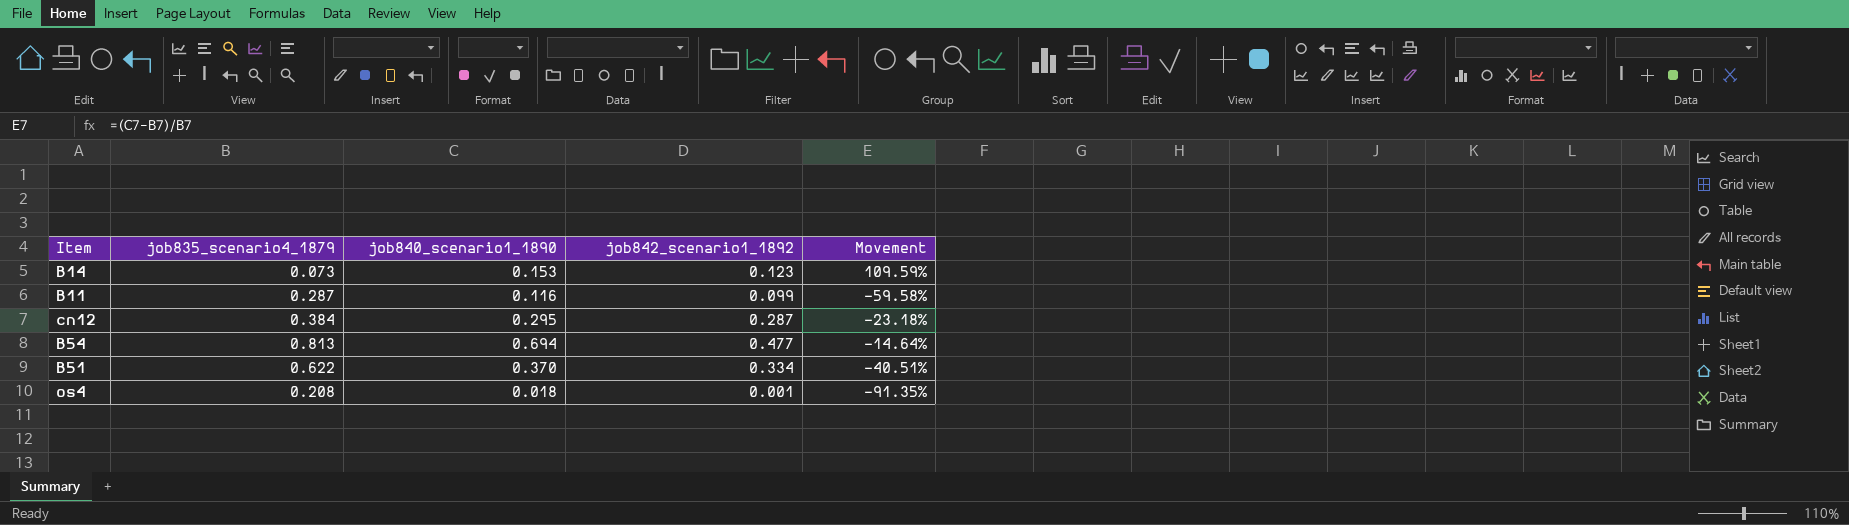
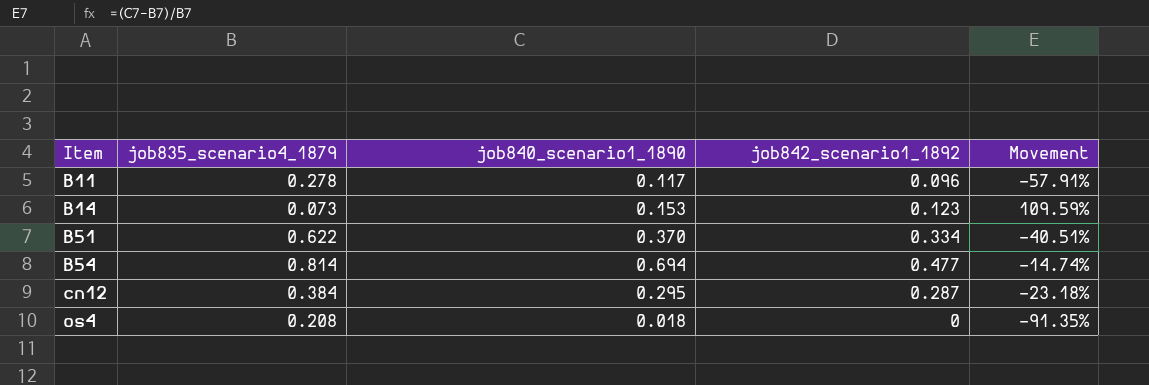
row order: none -> Item ascending
B11 | job835_scenario4_1879: 0.287 -> 0.278
B11 | job840_scenario1_1890: 0.116 -> 0.117
B11 | job842_scenario1_1892: 0.099 -> 0.096
B11 | Movement: -59.58% -> -57.91%
B54 | job835_scenario4_1879: 0.813 -> 0.814
B54 | Movement: -14.64% -> -14.74%
os4 | job842_scenario1_1892: 0.001 -> 0

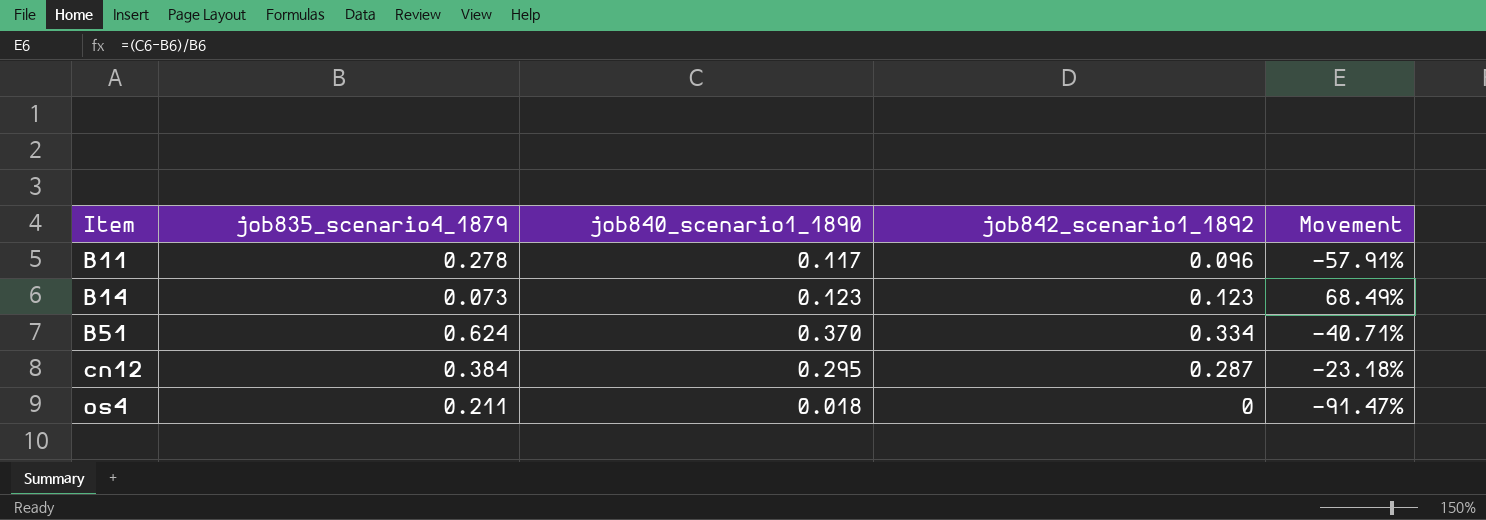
row B54: 0.814 | 0.694 | 0.477 | -14.74% -> none
B14 | job840_scenario1_1890: 0.153 -> 0.123
B14 | Movement: 109.59% -> 68.49%
B51 | job835_scenario4_1879: 0.622 -> 0.624
B51 | Movement: -40.51% -> -40.71%
os4 | job835_scenario4_1879: 0.208 -> 0.211
os4 | Movement: -91.35% -> -91.47%

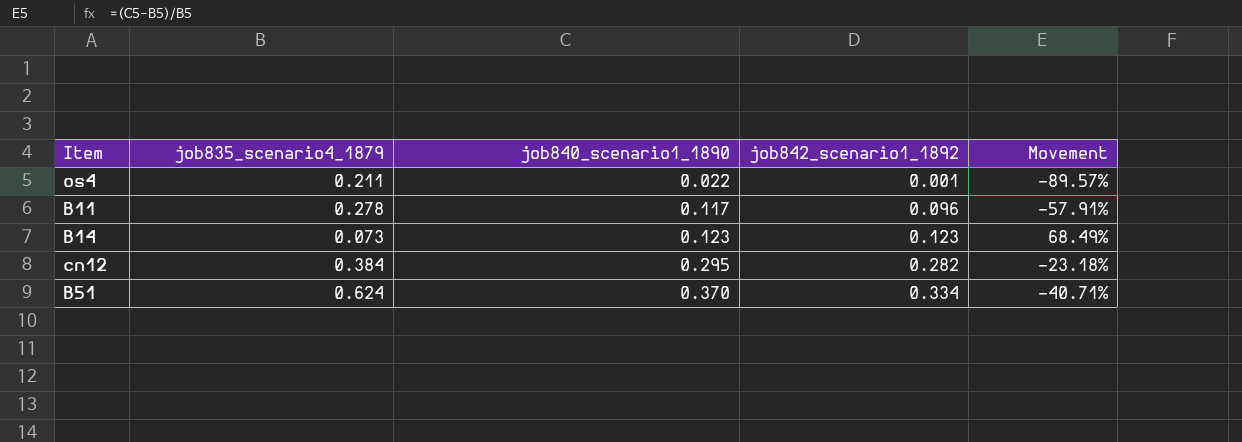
row order: Item ascending -> job840_scenario1_1890 ascending
os4 | job840_scenario1_1890: 0.018 -> 0.022
os4 | job842_scenario1_1892: 0 -> 0.001
os4 | Movement: -91.47% -> -89.57%
cn12 | job842_scenario1_1892: 0.287 -> 0.282

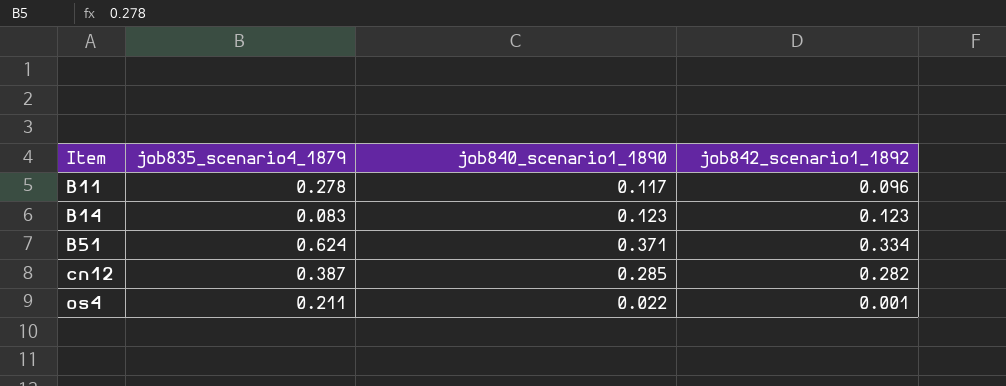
row order: job840_scenario1_1890 ascending -> Item ascending
column Movement | formula: ([job840_scenario1_1890] - [job835_scenario4_1879]) / [job835_scenario4_1879] -> none
B14 | job835_scenario4_1879: 0.073 -> 0.083
B51 | job840_scenario1_1890: 0.370 -> 0.371
cn12 | job835_scenario4_1879: 0.384 -> 0.387
cn12 | job840_scenario1_1890: 0.295 -> 0.285

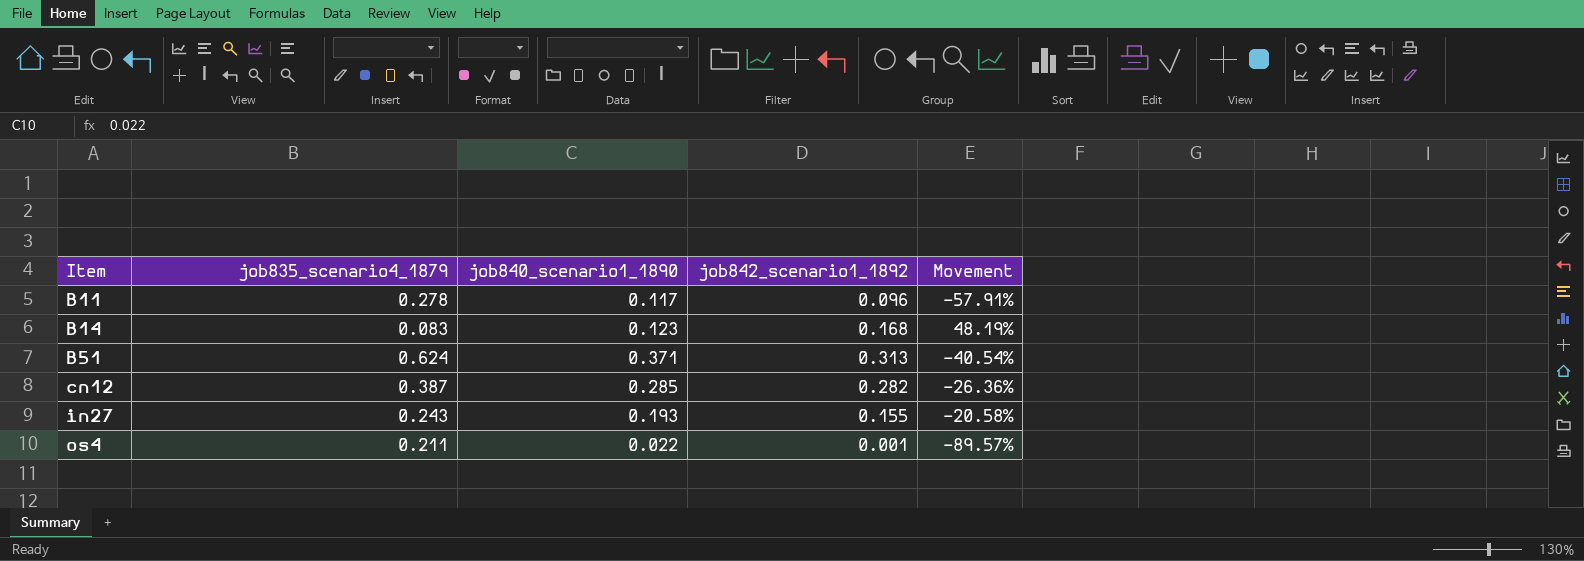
column Movement | formula: none -> ([job840_scenario1_1890] - [job835_scenario4_1879]) / [job835_scenario4_1879]
B14 | job842_scenario1_1892: 0.123 -> 0.168
B51 | job842_scenario1_1892: 0.334 -> 0.313
row in27: none -> 0.243 | 0.193 | 0.155 | -20.58%

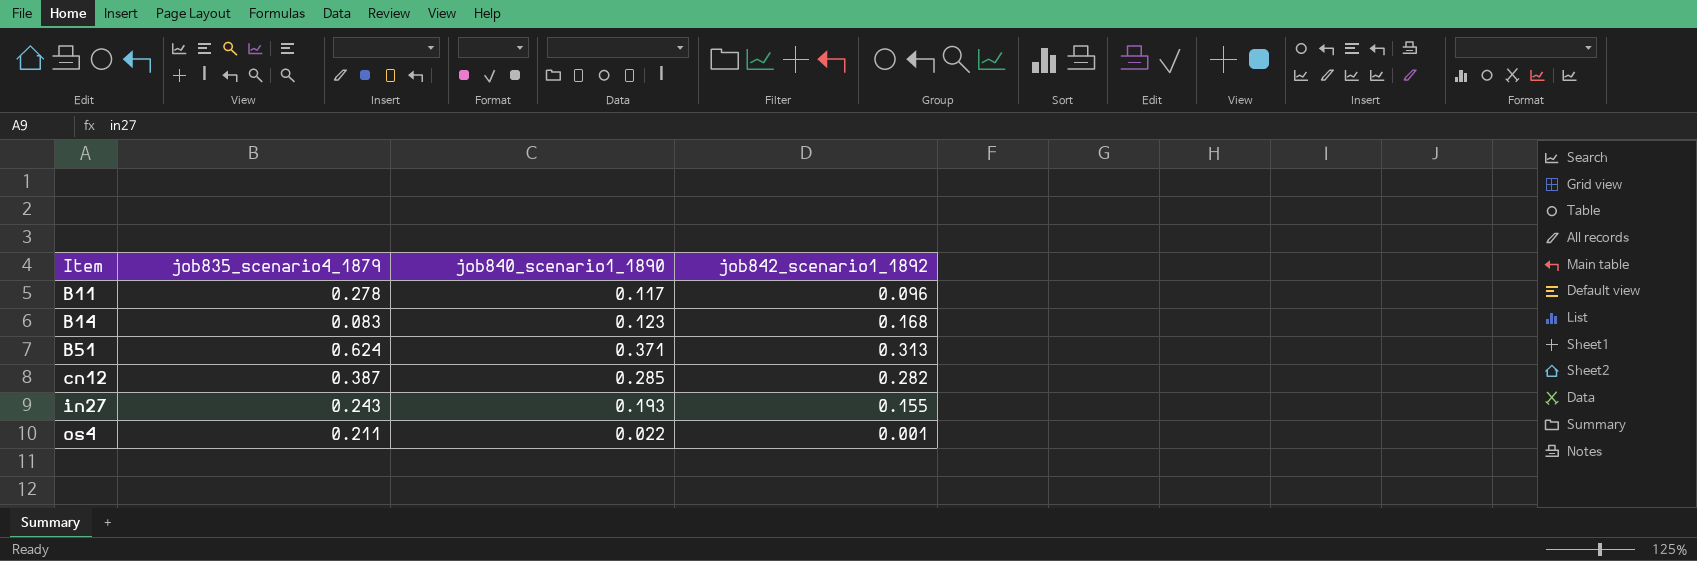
column Movement | formula: ([job840_scenario1_1890] - [job835_scenario4_1879]) / [job835_scenario4_1879] -> none

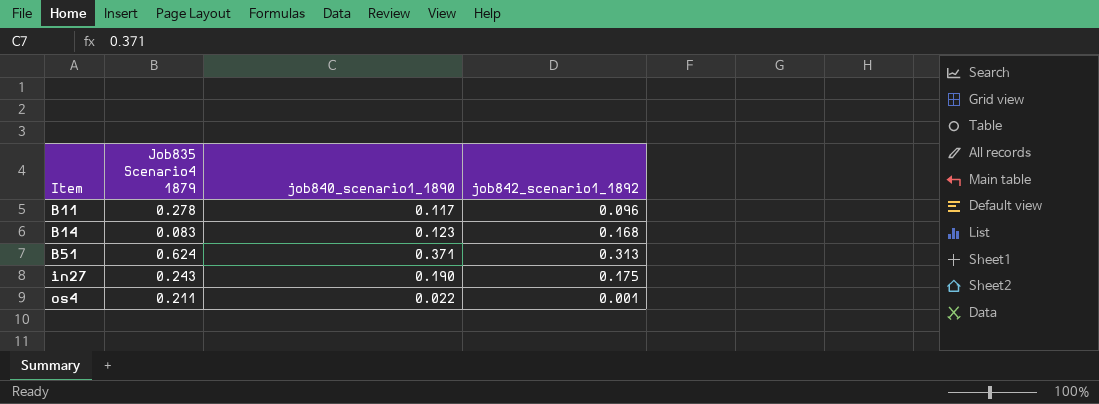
column name: job835_scenario4_1879 -> Job835 Scenario4 1879
row cn12: 0.387 | 0.285 | 0.282 -> none
in27 | job840_scenario1_1890: 0.193 -> 0.190
in27 | job842_scenario1_1892: 0.155 -> 0.175

